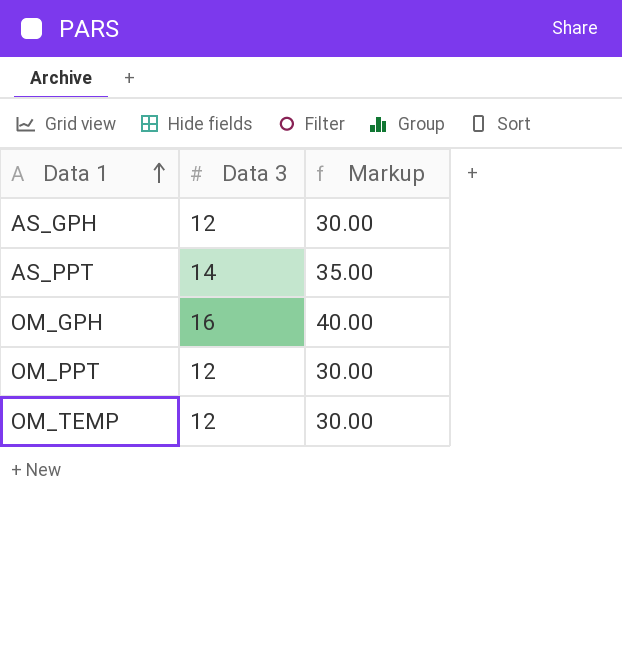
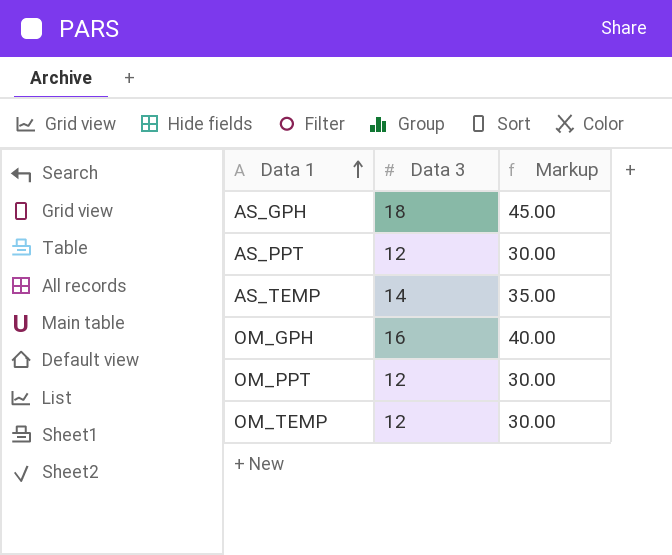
AS_GPH | Data 3: 12 -> 18
AS_GPH | Markup: 30.00 -> 45.00
AS_PPT | Data 3: 14 -> 12
AS_PPT | Markup: 35.00 -> 30.00
row AS_TEMP: none -> 14 | 35.00

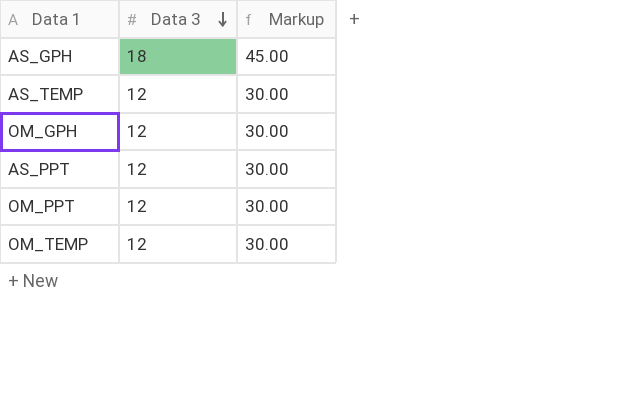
row order: Data 1 ascending -> Data 3 descending
AS_TEMP | Data 3: 14 -> 12
AS_TEMP | Markup: 35.00 -> 30.00
OM_GPH | Data 3: 16 -> 12
OM_GPH | Markup: 40.00 -> 30.00

